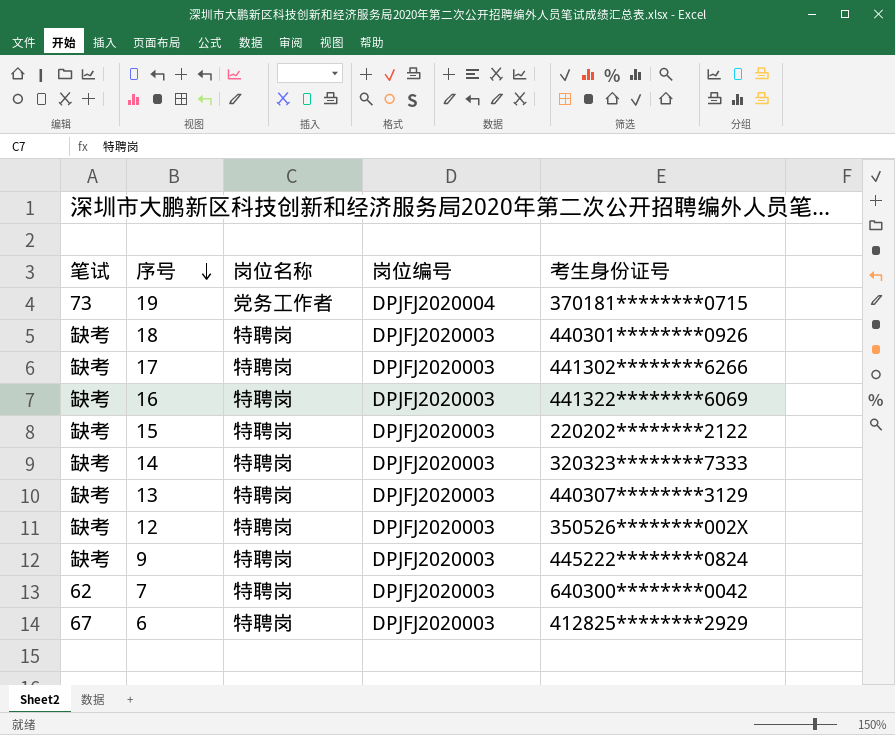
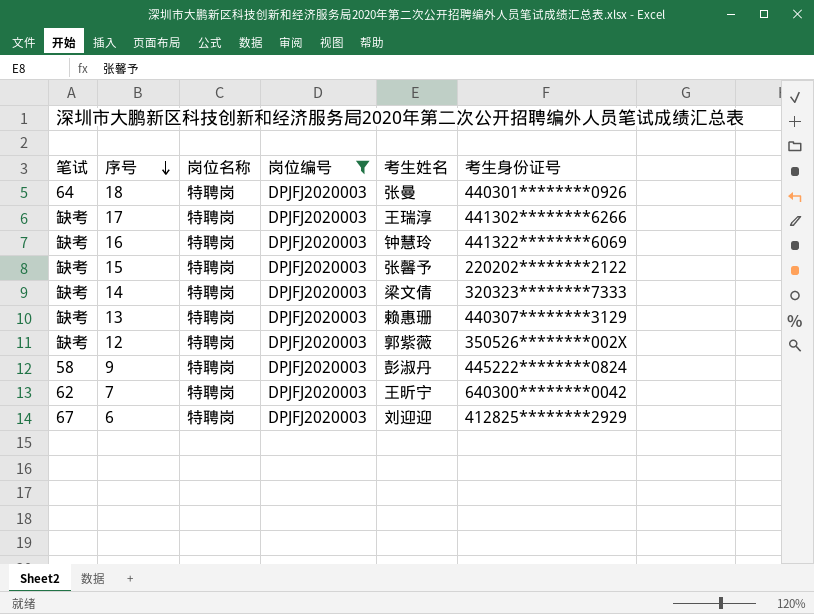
filter: none -> 岗位编号 = DPJFJ2020003
column 考生姓名 | position: none -> 5
18 | 笔试: 缺考 -> 64
9 | 笔试: 缺考 -> 58

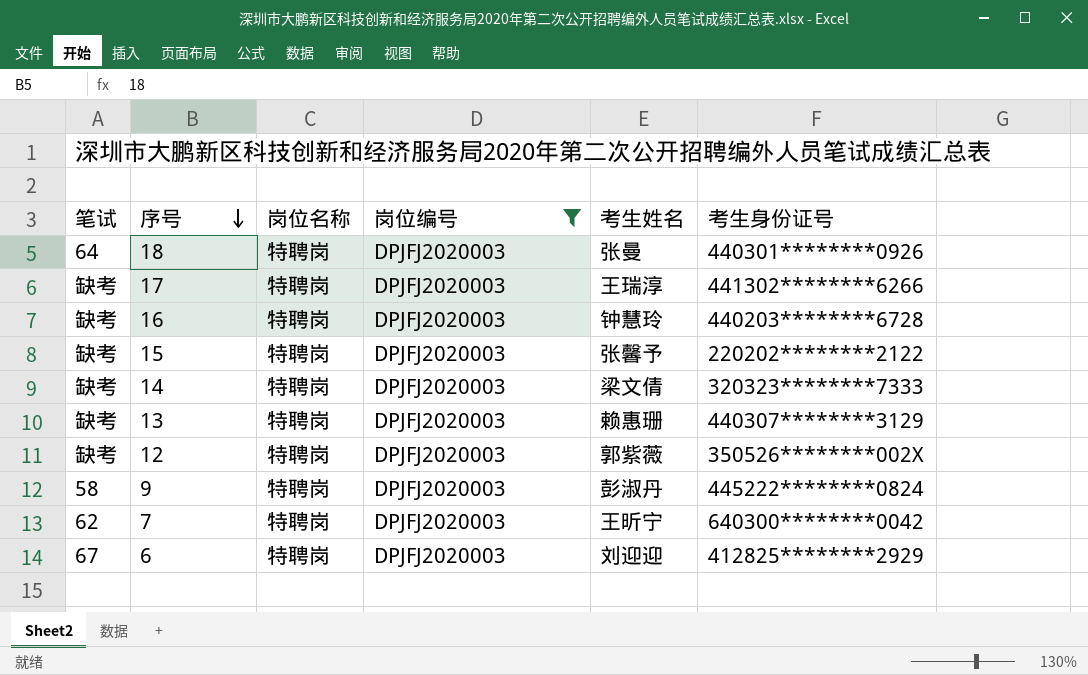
16 | 考生身份证号: 441322********6069 -> 440203********6728

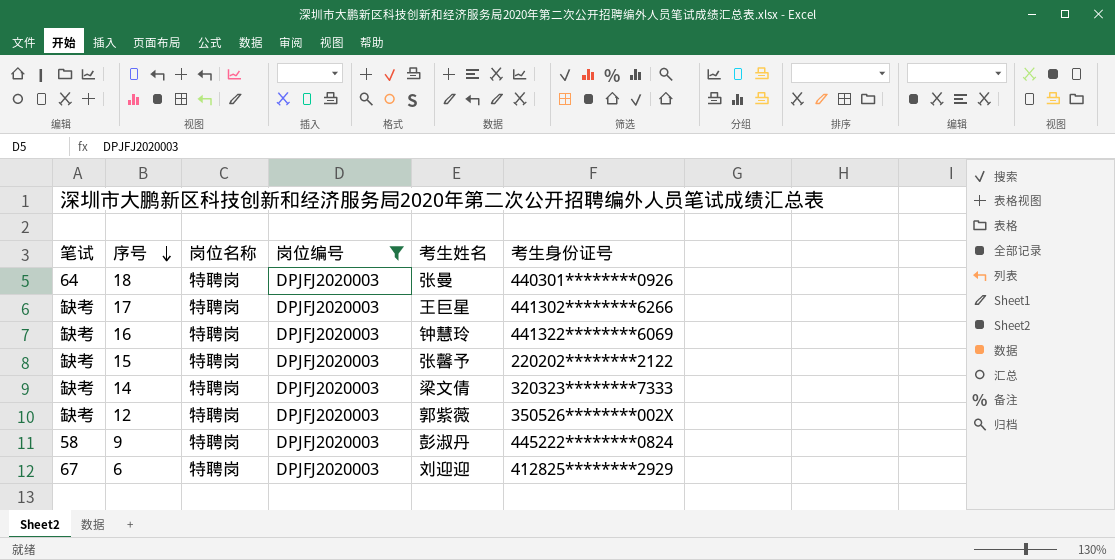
row 13: 缺考 | 特聘岗 | DPJFJ2020003 | 赖惠珊 | 440307********3129 -> none
row 7: 62 | 特聘岗 | DPJFJ2020003 | 王昕宁 | 640300********0042 -> none
17 | 考生姓名: 王瑞淳 -> 王巨星
16 | 考生身份证号: 440203********6728 -> 441322********6069

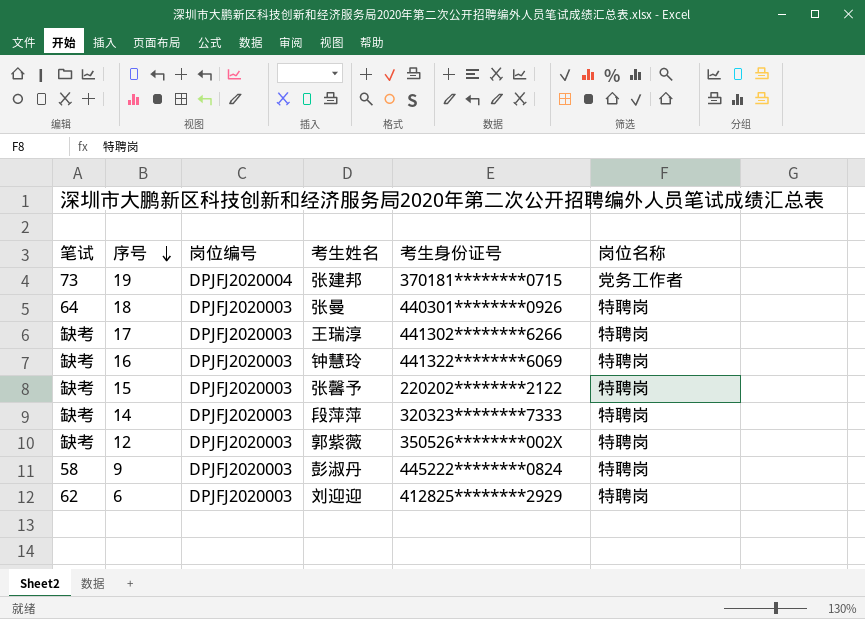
filter: 岗位编号 = DPJFJ2020003 -> none
column 岗位名称 | position: 3 -> 6
17 | 考生姓名: 王巨星 -> 王瑞淳
14 | 考生姓名: 梁文倩 -> 段萍萍
6 | 笔试: 67 -> 62

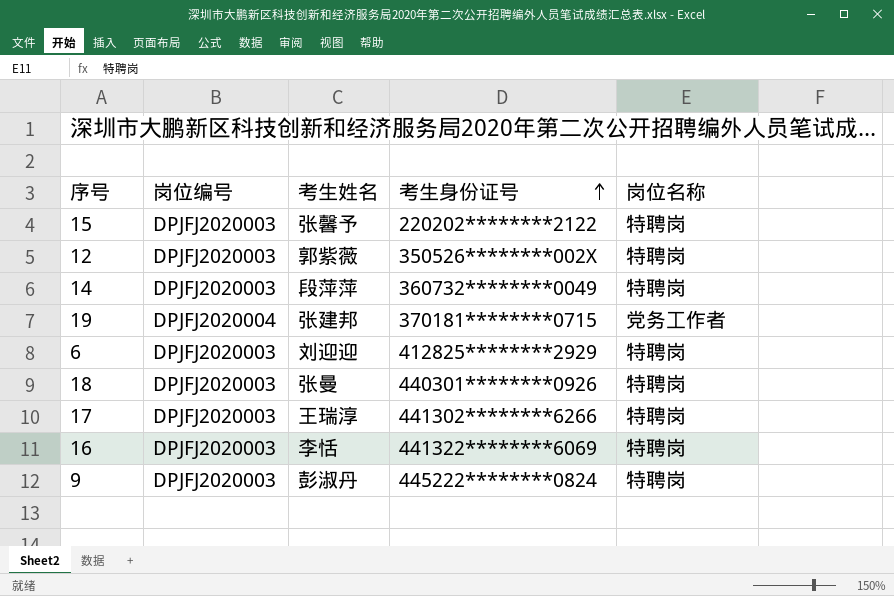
row order: 序号 descending -> 考生身份证号 ascending
column 笔试 | position: 1 -> none
14 | 考生身份证号: 320323********7333 -> 360732********0049
16 | 考生姓名: 钟慧玲 -> 李恬

